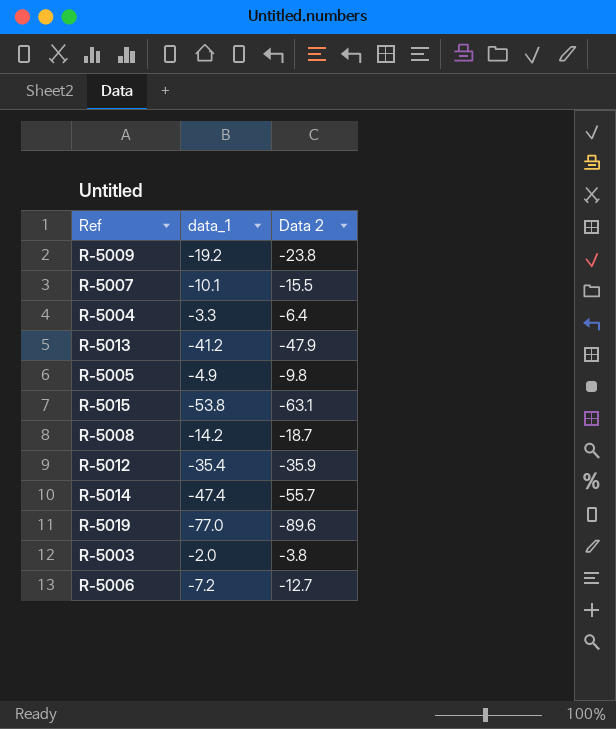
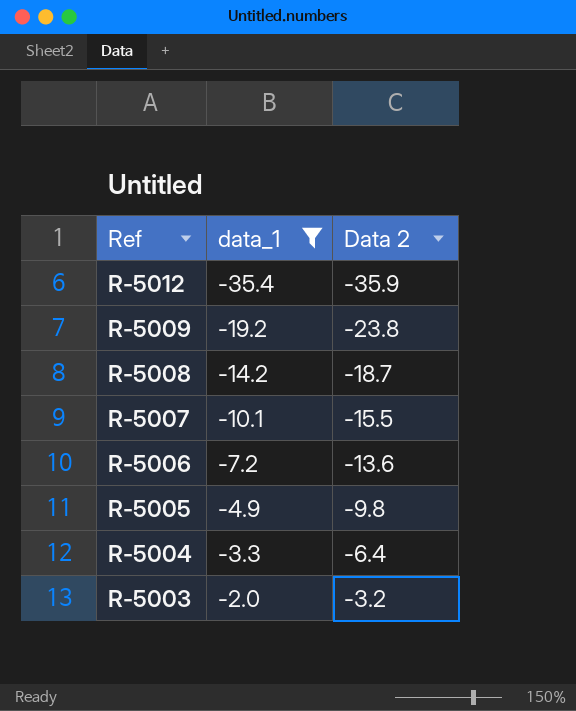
filter: none -> data_1 >= -35.4
row order: none -> Ref descending
R-5006 | Data 2: -12.7 -> -13.6
R-5003 | Data 2: -3.8 -> -3.2

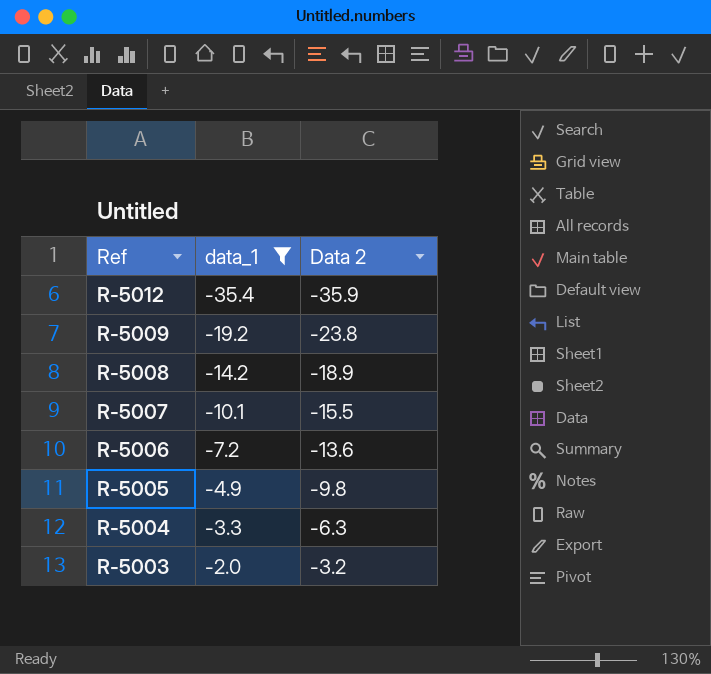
R-5008 | Data 2: -18.7 -> -18.9
R-5004 | Data 2: -6.4 -> -6.3

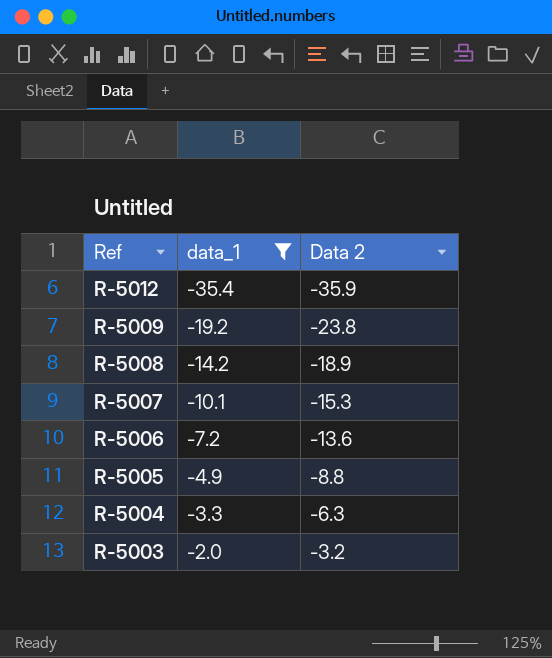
R-5007 | Data 2: -15.5 -> -15.3
R-5005 | Data 2: -9.8 -> -8.8

